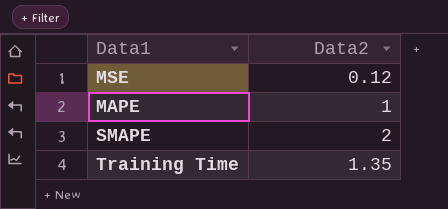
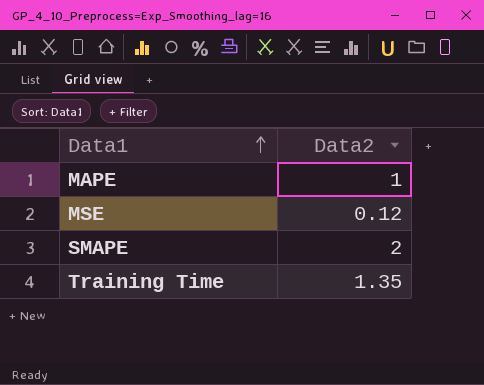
row order: none -> Data1 ascending

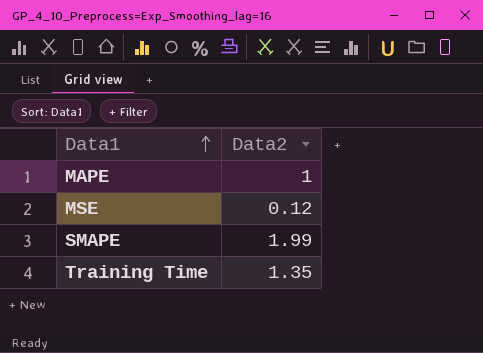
SMAPE | Data2: 2 -> 1.99

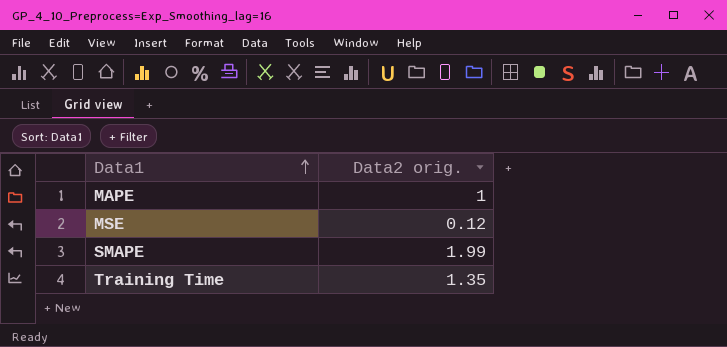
column name: Data2 -> Data2 orig.

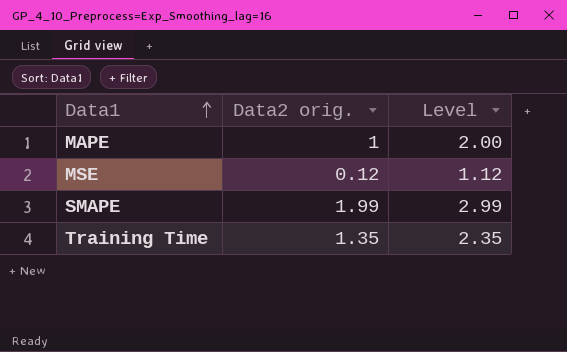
column Level | formula: none -> [Data2 orig.] + 1

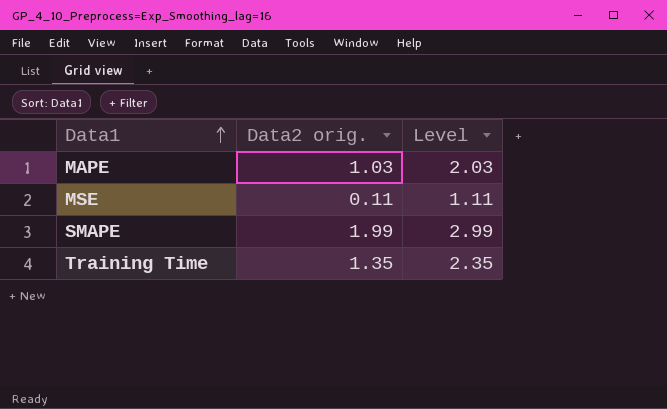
MAPE | Data2 orig.: 1 -> 1.03
MAPE | Level: 2.00 -> 2.03
MSE | Data2 orig.: 0.12 -> 0.11
MSE | Level: 1.12 -> 1.11

